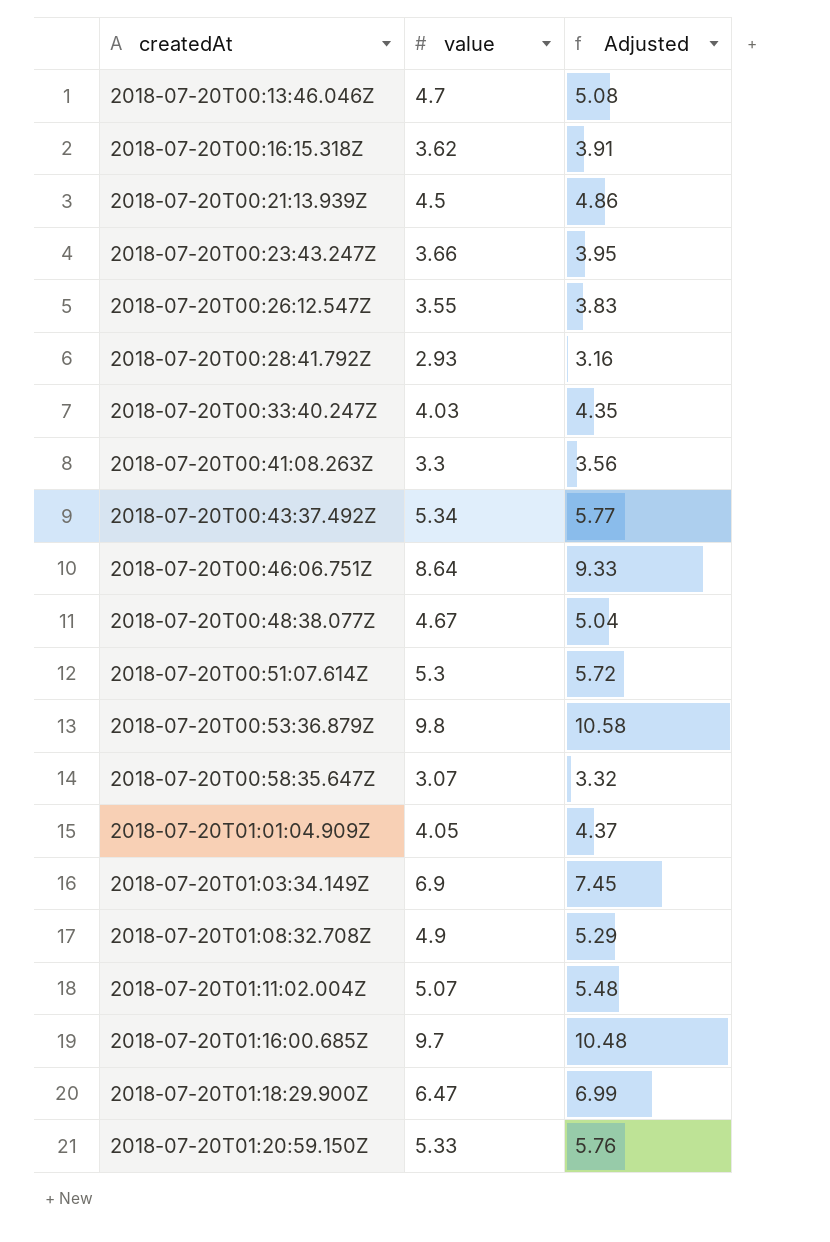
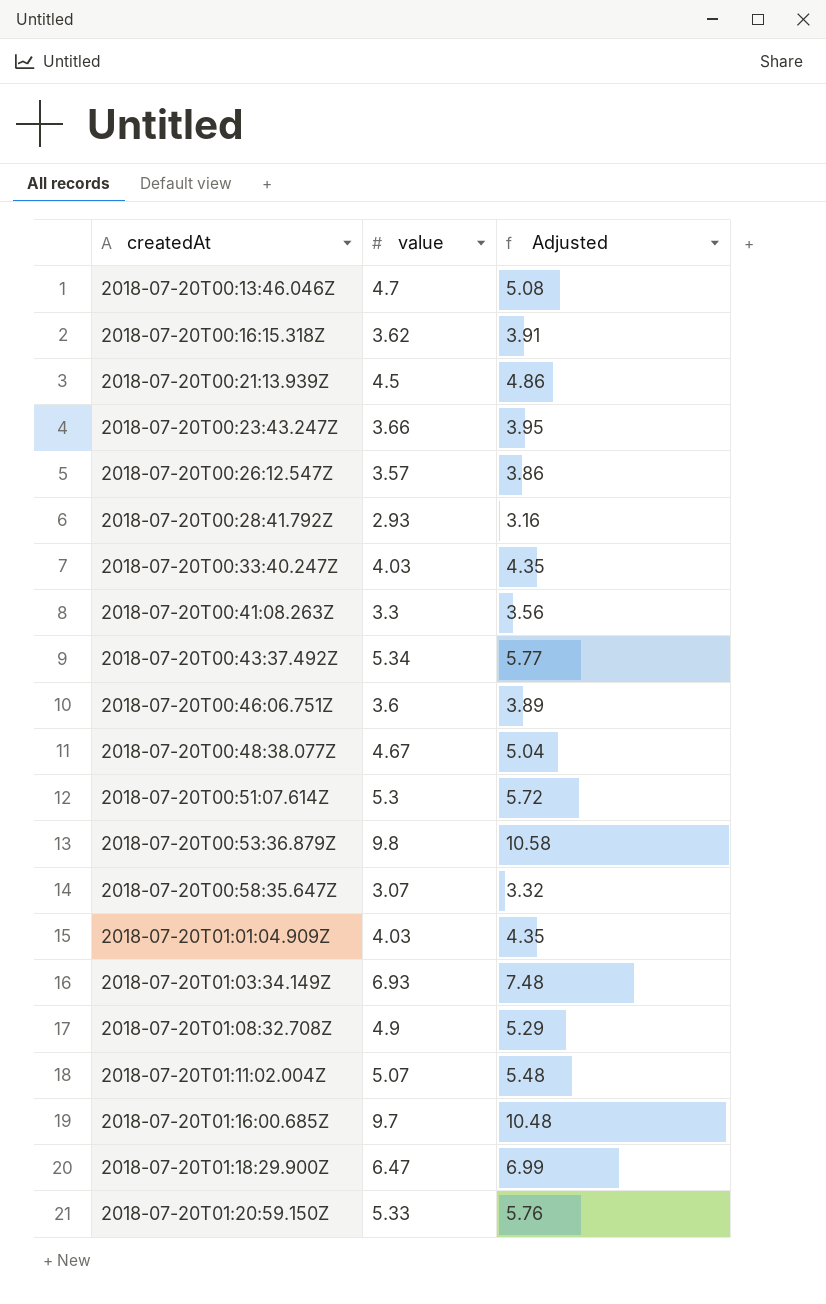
2018-07-20T00:26:12.547Z | value: 3.55 -> 3.57
2018-07-20T00:26:12.547Z | Adjusted: 3.83 -> 3.86
2018-07-20T00:46:06.751Z | value: 8.64 -> 3.6
2018-07-20T00:46:06.751Z | Adjusted: 9.33 -> 3.89
2018-07-20T01:01:04.909Z | value: 4.05 -> 4.03
2018-07-20T01:01:04.909Z | Adjusted: 4.37 -> 4.35
2018-07-20T01:03:34.149Z | value: 6.9 -> 6.93
2018-07-20T01:03:34.149Z | Adjusted: 7.45 -> 7.48

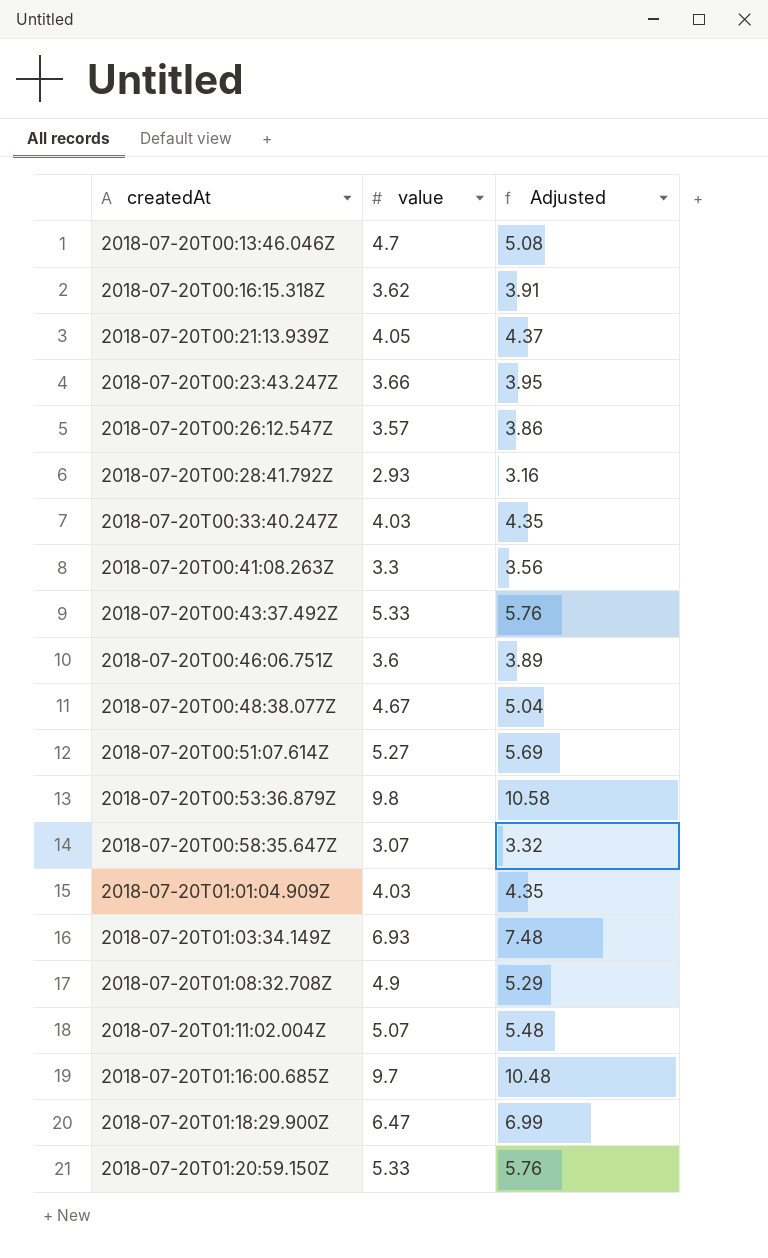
2018-07-20T00:21:13.939Z | value: 4.5 -> 4.05
2018-07-20T00:21:13.939Z | Adjusted: 4.86 -> 4.37
2018-07-20T00:43:37.492Z | value: 5.34 -> 5.33
2018-07-20T00:43:37.492Z | Adjusted: 5.77 -> 5.76
2018-07-20T00:51:07.614Z | value: 5.3 -> 5.27
2018-07-20T00:51:07.614Z | Adjusted: 5.72 -> 5.69

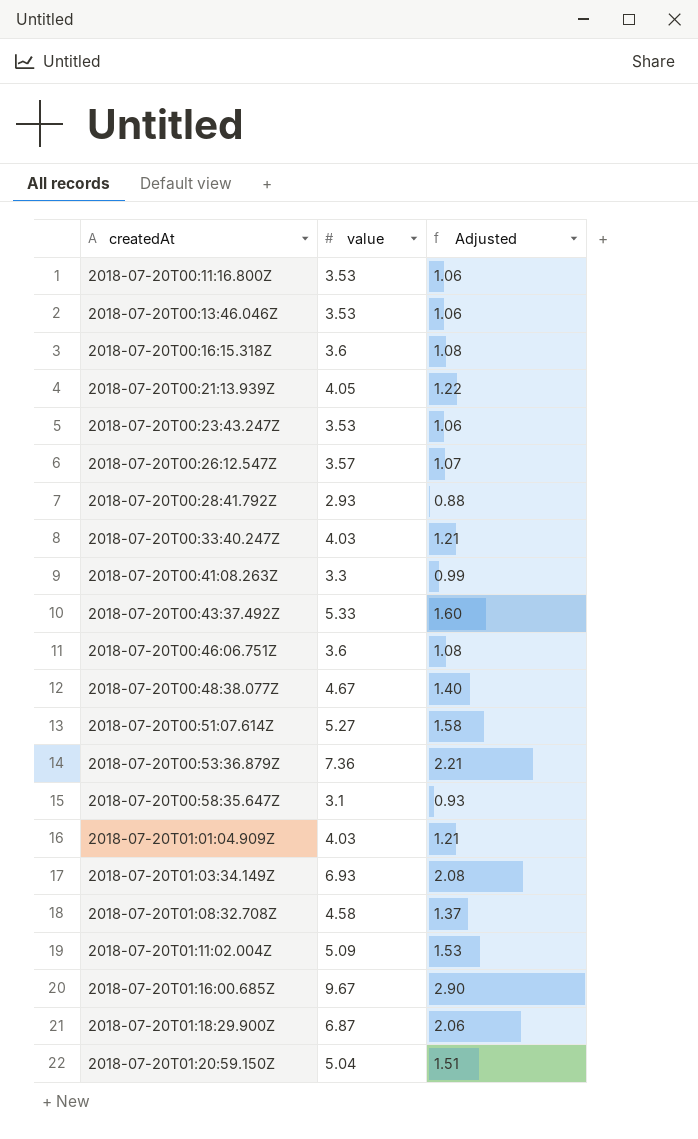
column Adjusted | formula: [value] * 1.08 -> [value] * 0.3
row 2018-07-20T00:11:16.800Z: none -> 3.53 | 1.06
2018-07-20T00:13:46.046Z | value: 4.7 -> 3.53
2018-07-20T00:16:15.318Z | value: 3.62 -> 3.6
2018-07-20T00:23:43.247Z | value: 3.66 -> 3.53
2018-07-20T00:53:36.879Z | value: 9.8 -> 7.36
2018-07-20T00:58:35.647Z | value: 3.07 -> 3.1
2018-07-20T01:08:32.708Z | value: 4.9 -> 4.58
2018-07-20T01:11:02.004Z | value: 5.07 -> 5.09
2018-07-20T01:16:00.685Z | value: 9.7 -> 9.67
2018-07-20T01:18:29.900Z | value: 6.47 -> 6.87
2018-07-20T01:20:59.150Z | value: 5.33 -> 5.04

